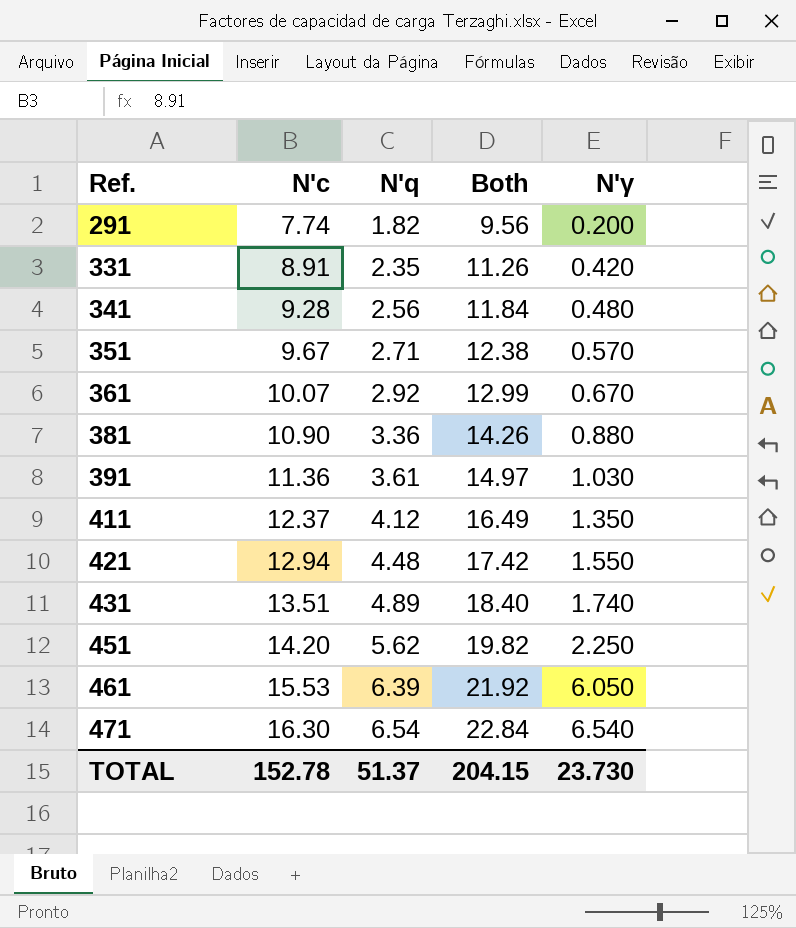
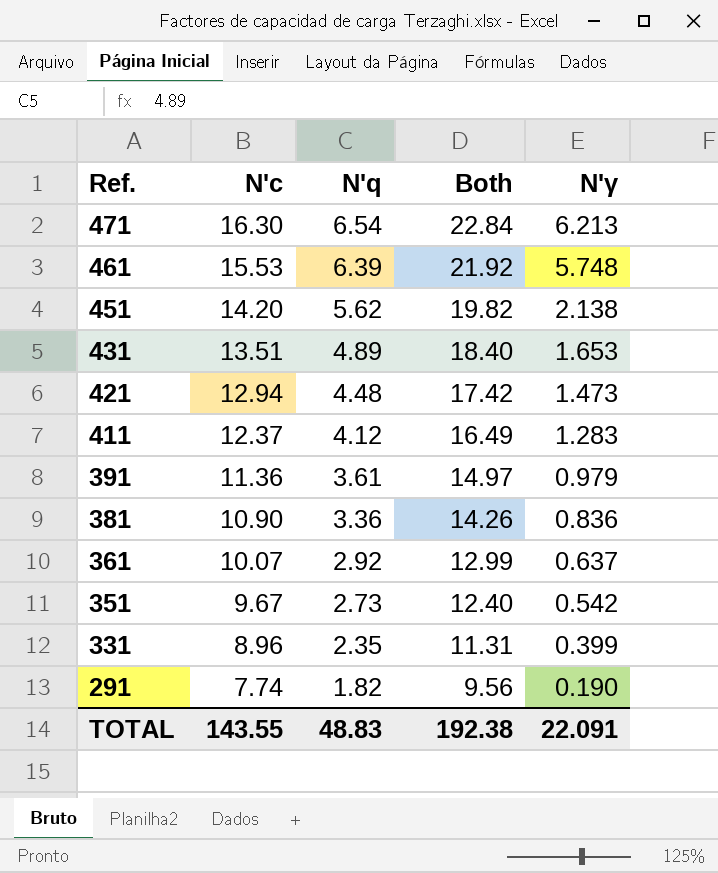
row order: Ref. ascending -> Ref. descending
row 341: 9.28 | 2.56 | 11.84 | 0.480 -> none
471 | N'γ: 6.540 -> 6.213
461 | N'γ: 6.050 -> 5.748
451 | N'γ: 2.250 -> 2.138
431 | N'γ: 1.740 -> 1.653
421 | N'γ: 1.550 -> 1.473
411 | N'γ: 1.350 -> 1.283
391 | N'γ: 1.030 -> 0.979
381 | N'γ: 0.880 -> 0.836
361 | N'γ: 0.670 -> 0.637
351 | N'q: 2.71 -> 2.73
351 | Both: 12.38 -> 12.40
351 | N'γ: 0.570 -> 0.542
331 | N'c: 8.91 -> 8.96
331 | Both: 11.26 -> 11.31
331 | N'γ: 0.420 -> 0.399
291 | N'γ: 0.200 -> 0.190
TOTAL | N'c: 152.78 -> 143.55
TOTAL | N'q: 51.37 -> 48.83
TOTAL | Both: 204.15 -> 192.38
TOTAL | N'γ: 23.730 -> 22.091

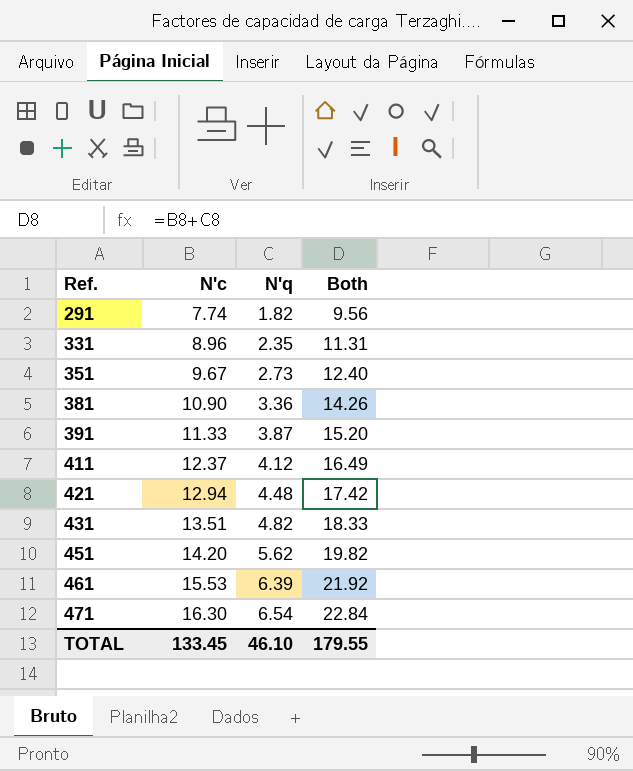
row order: Ref. descending -> Ref. ascending
column N'γ | position: 5 -> none
row 361: 10.07 | 2.92 | 12.99 | 0.637 -> none
391 | N'c: 11.36 -> 11.33
391 | N'q: 3.61 -> 3.87
391 | Both: 14.97 -> 15.20
431 | N'q: 4.89 -> 4.82
431 | Both: 18.40 -> 18.33
TOTAL | N'c: 143.55 -> 133.45
TOTAL | N'q: 48.83 -> 46.10
TOTAL | Both: 192.38 -> 179.55

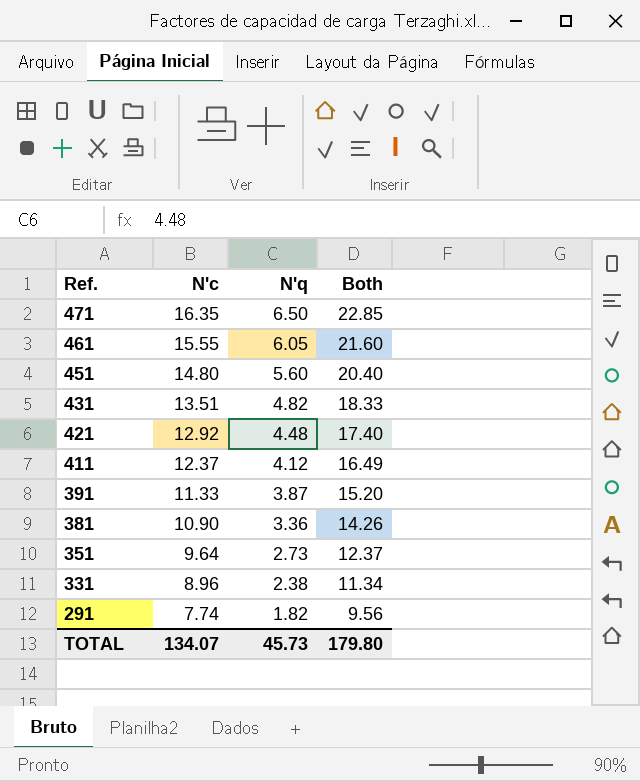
row order: Ref. ascending -> Ref. descending
471 | N'c: 16.30 -> 16.35
471 | N'q: 6.54 -> 6.50
471 | Both: 22.84 -> 22.85
461 | N'c: 15.53 -> 15.55
461 | N'q: 6.39 -> 6.05
461 | Both: 21.92 -> 21.60
451 | N'c: 14.20 -> 14.80
451 | N'q: 5.62 -> 5.60
451 | Both: 19.82 -> 20.40
421 | N'c: 12.94 -> 12.92
421 | Both: 17.42 -> 17.40
351 | N'c: 9.67 -> 9.64
351 | Both: 12.40 -> 12.37
331 | N'q: 2.35 -> 2.38
331 | Both: 11.31 -> 11.34
TOTAL | N'c: 133.45 -> 134.07
TOTAL | N'q: 46.10 -> 45.73
TOTAL | Both: 179.55 -> 179.80

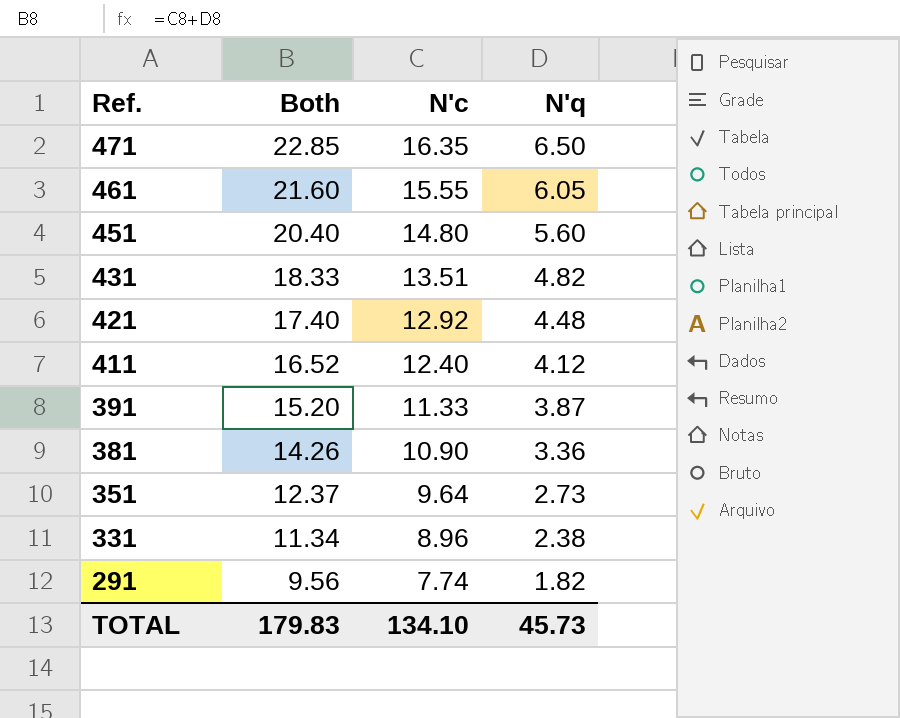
column Both | position: 4 -> 2
411 | Both: 16.49 -> 16.52
411 | N'c: 12.37 -> 12.40
TOTAL | Both: 179.80 -> 179.83
TOTAL | N'c: 134.07 -> 134.10

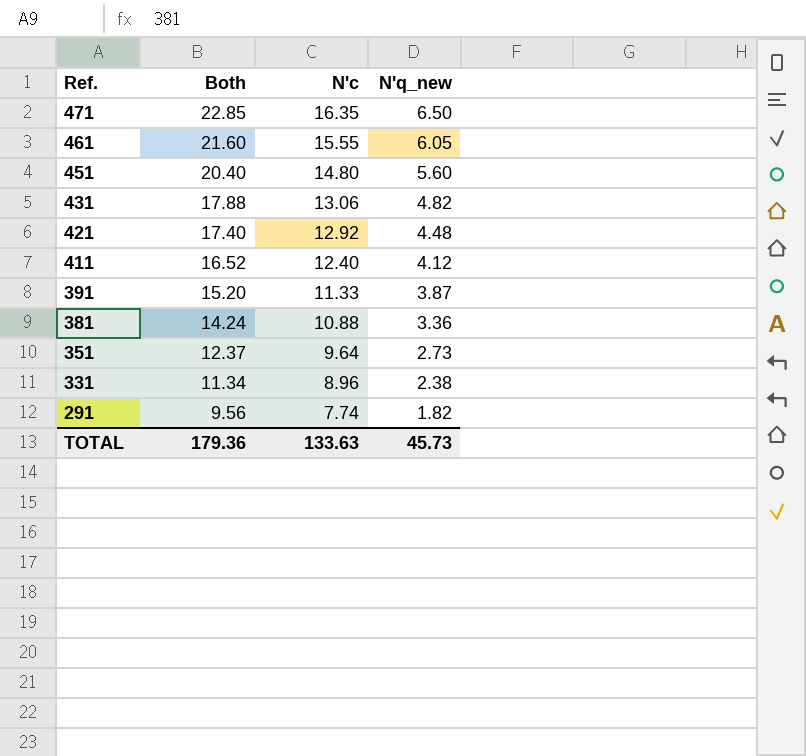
column name: N'q -> N'q_new
431 | Both: 18.33 -> 17.88
431 | N'c: 13.51 -> 13.06
381 | Both: 14.26 -> 14.24
381 | N'c: 10.90 -> 10.88
TOTAL | Both: 179.83 -> 179.36
TOTAL | N'c: 134.10 -> 133.63

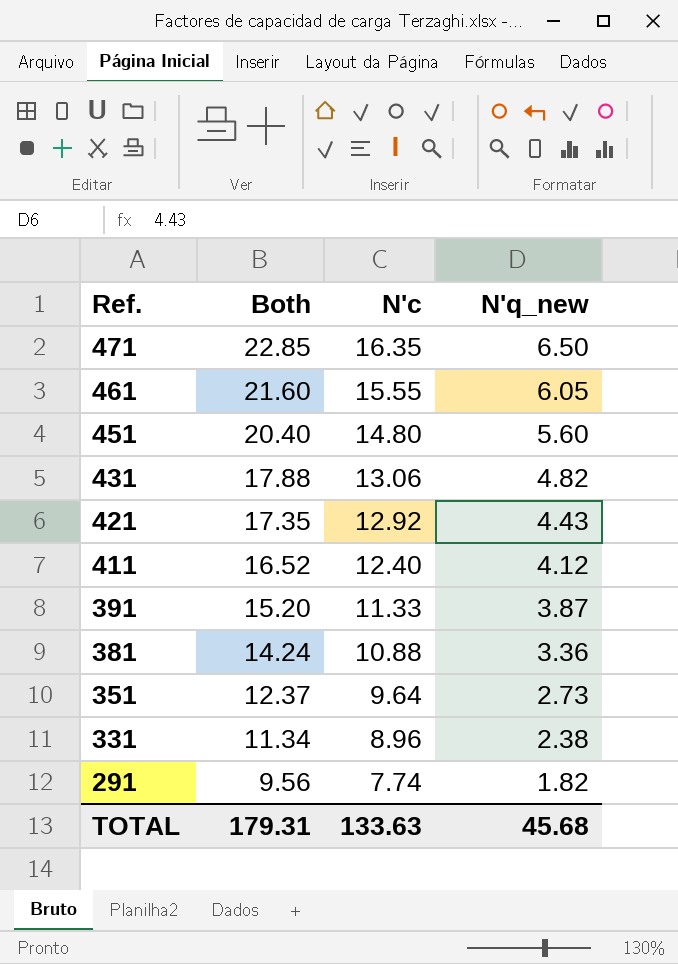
421 | Both: 17.40 -> 17.35
421 | N'q_new: 4.48 -> 4.43
TOTAL | Both: 179.36 -> 179.31
TOTAL | N'q_new: 45.73 -> 45.68

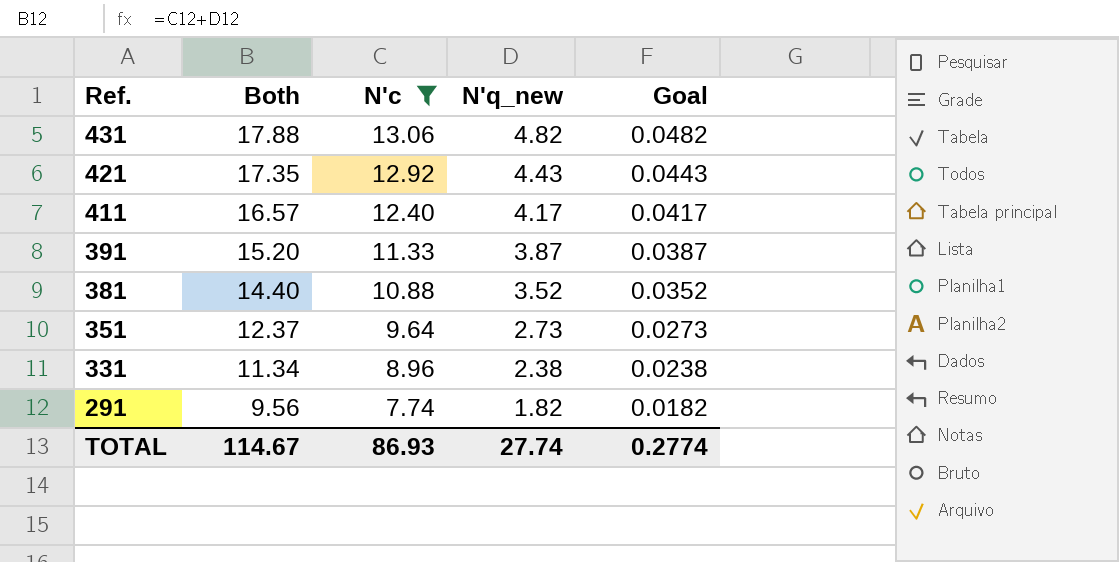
filter: none -> N'c <= 13.06
column Goal | formula: none -> [N'q_new] * 0.01
411 | Both: 16.52 -> 16.57
411 | N'q_new: 4.12 -> 4.17
381 | Both: 14.24 -> 14.40
381 | N'q_new: 3.36 -> 3.52
TOTAL | Both: 179.31 -> 114.67
TOTAL | N'c: 133.63 -> 86.93
TOTAL | N'q_new: 45.68 -> 27.74

